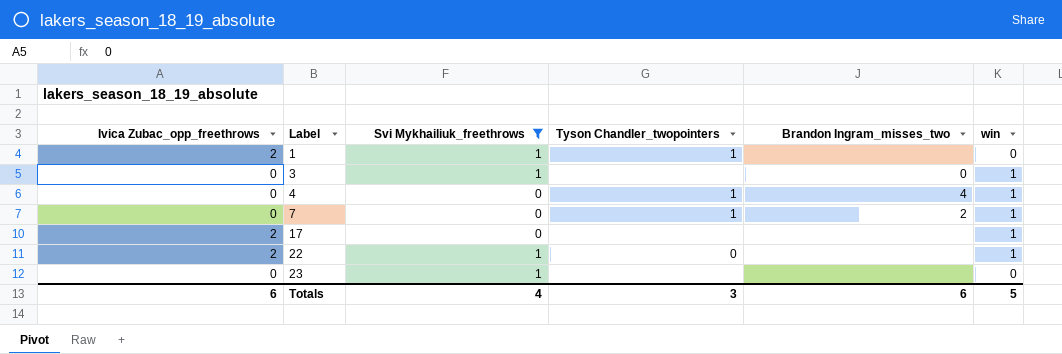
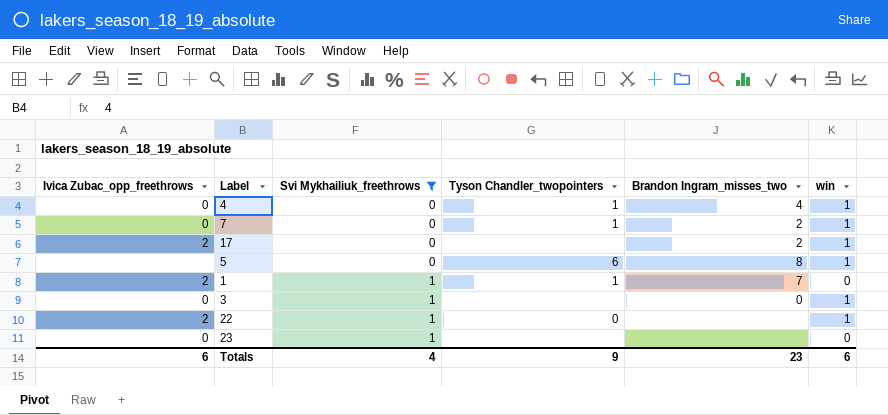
row order: Label ascending -> Svi Mykhailiuk_freethrows ascending
17 | Brandon Ingram_misses_two: none -> 2
row 5: none -> none | 0 | 6 | 8 | 1
1 | Brandon Ingram_misses_two: none -> 7
Totals | Tyson Chandler_twopointers: 3 -> 9
Totals | Brandon Ingram_misses_two: 6 -> 23
Totals | win: 5 -> 6

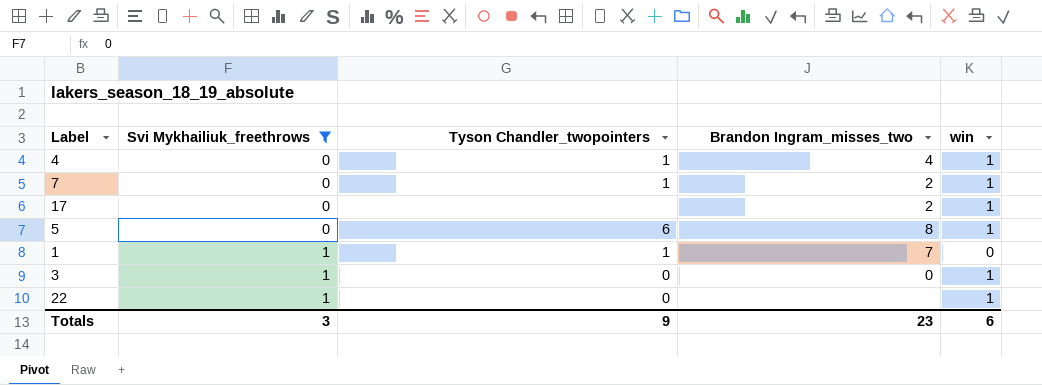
column Ivica Zubac_opp_freethrows | position: 1 -> none
row 23: 0 | 1 | none | none | 0 -> none
3 | Tyson Chandler_twopointers: none -> 0
Totals | Svi Mykhailiuk_freethrows: 4 -> 3

